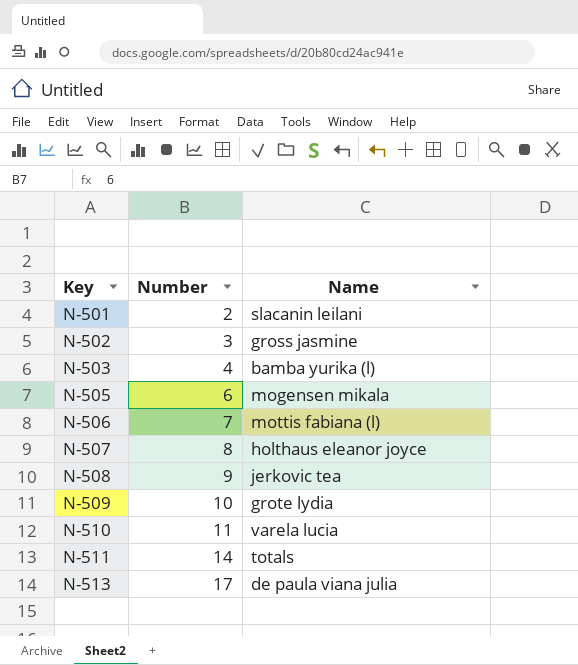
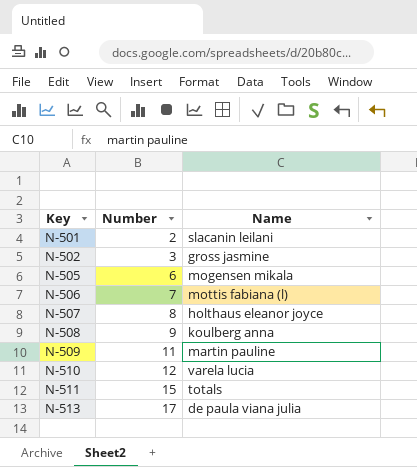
row N-503: 4 | bamba yurika (l) -> none
N-508 | Name: jerkovic tea -> koulberg anna
N-509 | Number: 10 -> 11
N-509 | Name: grote lydia -> martin pauline
N-510 | Number: 11 -> 12
N-511 | Number: 14 -> 15

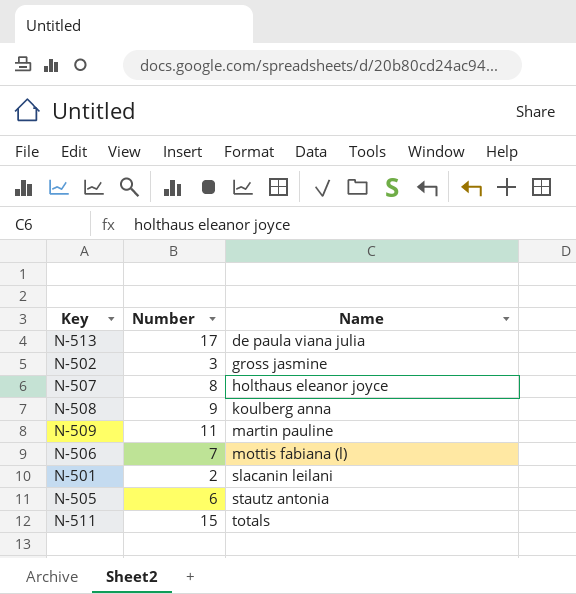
row order: Key ascending -> Name ascending
row N-510: 12 | varela lucia -> none
N-505 | Name: mogensen mikala -> stautz antonia

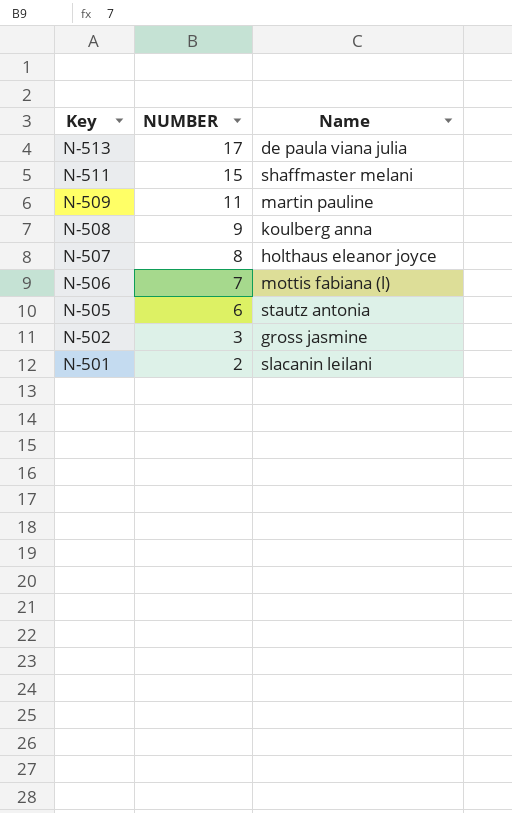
row order: Name ascending -> Key descending
column name: Number -> NUMBER
N-511 | Name: totals -> shaffmaster melani

